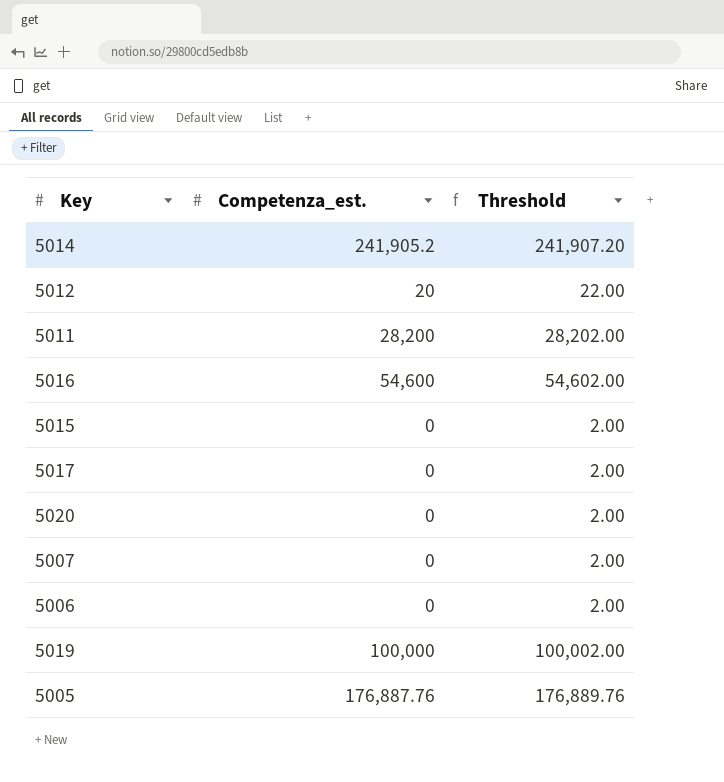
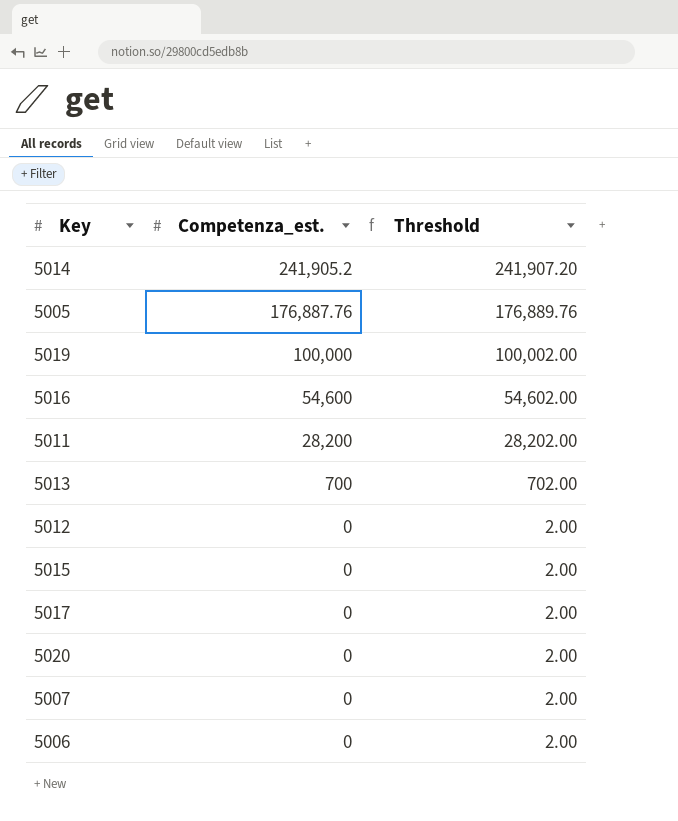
row order: none -> Competenza_est. descending
row 5013: none -> 700 | 702.00
5012 | Competenza_est.: 20 -> 0
5012 | Threshold: 22.00 -> 2.00

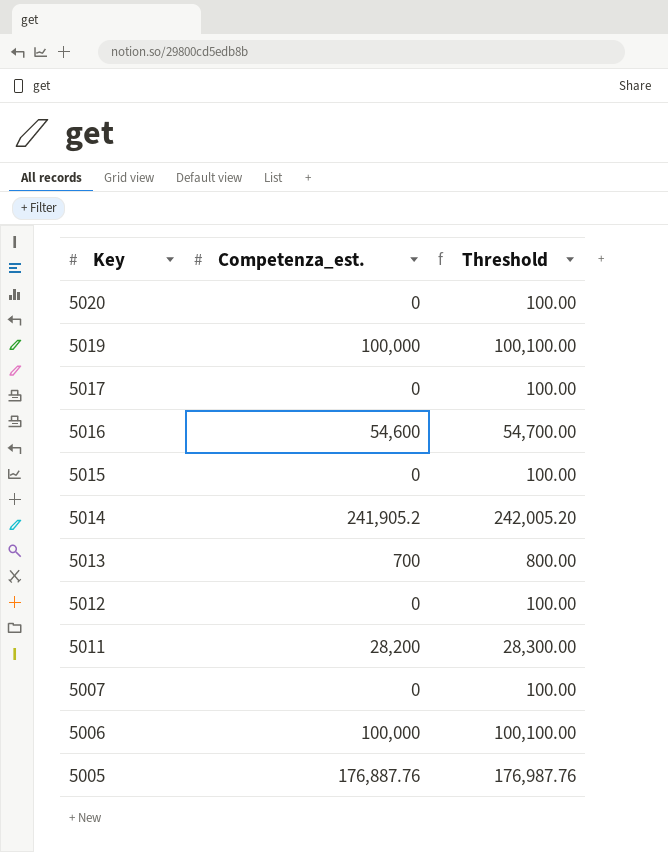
row order: Competenza_est. descending -> Key descending
column Threshold | formula: [Competenza_est.] + 2 -> [Competenza_est.] + 100
5006 | Competenza_est.: 0 -> 100,000

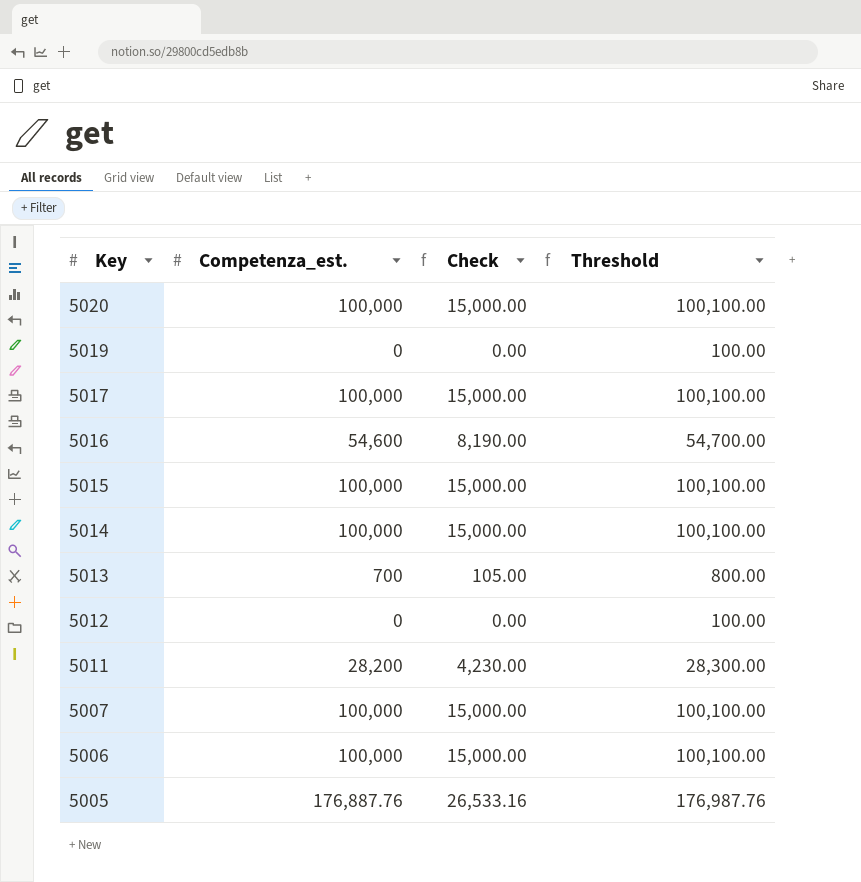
column Check | formula: none -> [Competenza_est.] * 0.15
5020 | Competenza_est.: 0 -> 100,000
5020 | Threshold: 100.00 -> 100,100.00
5019 | Competenza_est.: 100,000 -> 0
5019 | Threshold: 100,100.00 -> 100.00
5017 | Competenza_est.: 0 -> 100,000
5017 | Threshold: 100.00 -> 100,100.00
5015 | Competenza_est.: 0 -> 100,000
5015 | Threshold: 100.00 -> 100,100.00
5014 | Competenza_est.: 241,905.2 -> 100,000
5014 | Threshold: 242,005.20 -> 100,100.00
5007 | Competenza_est.: 0 -> 100,000
5007 | Threshold: 100.00 -> 100,100.00

